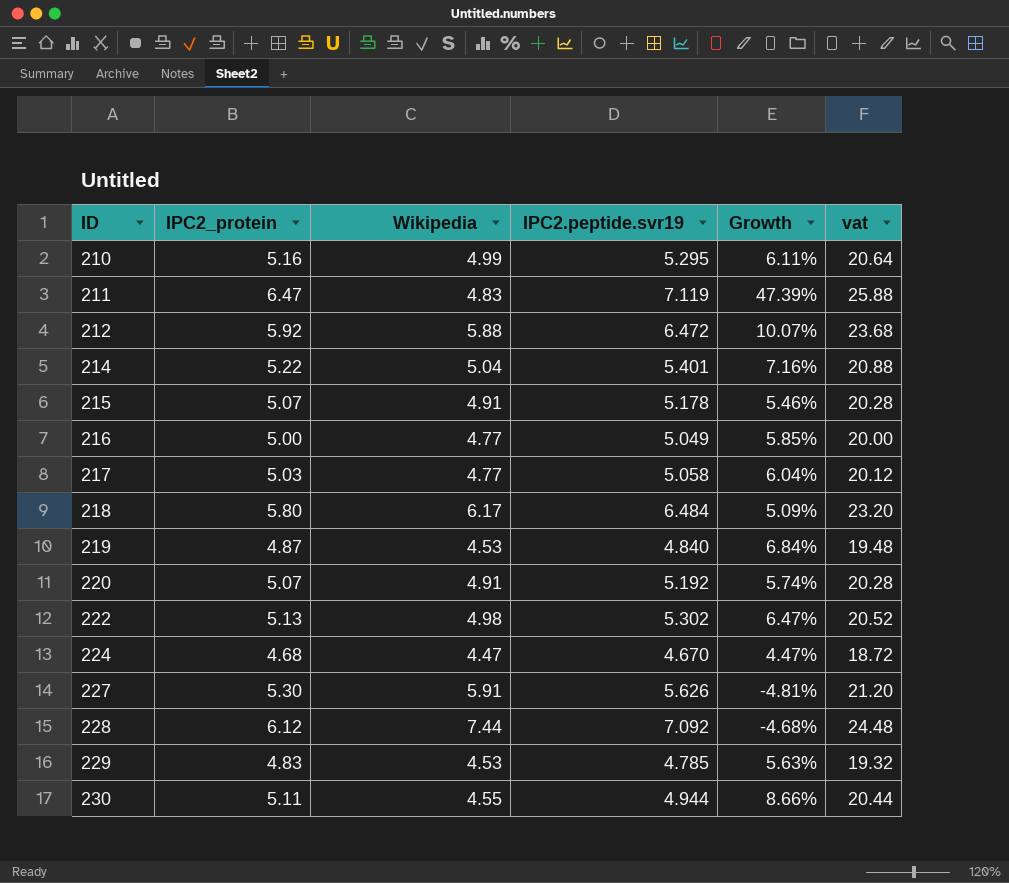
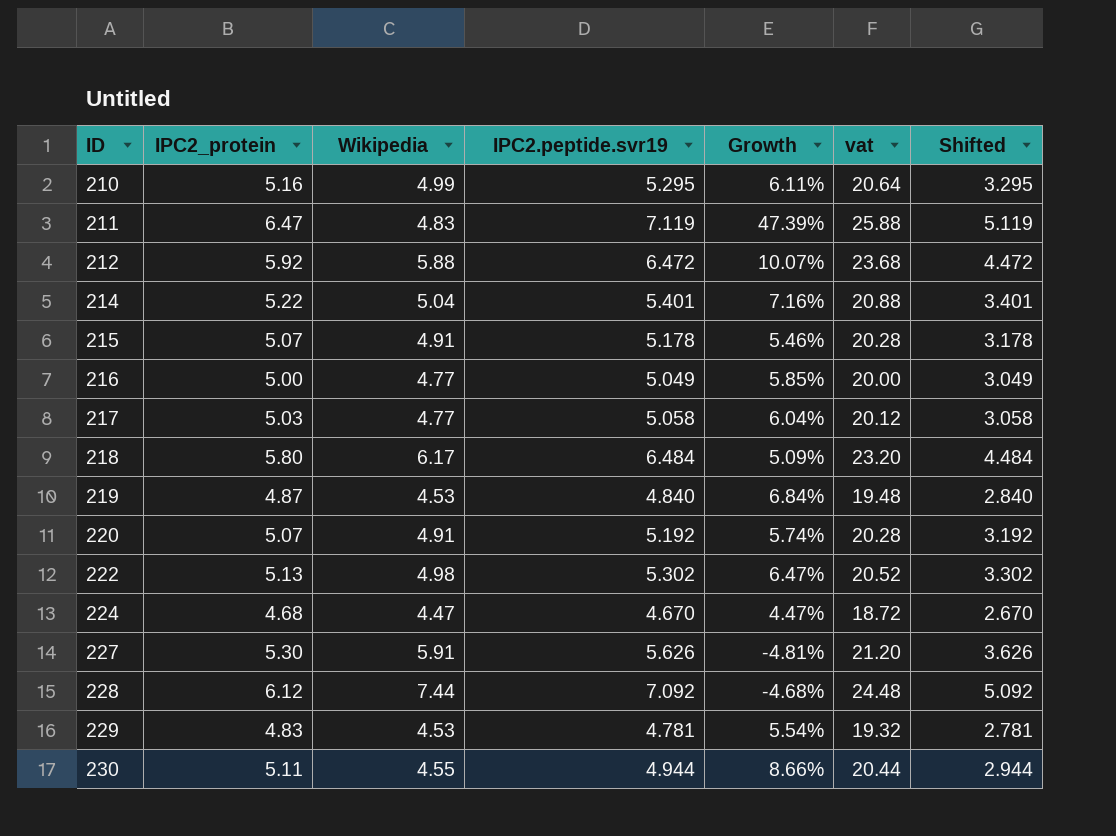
column Shifted | formula: none -> [IPC2.peptide.svr19] - 2
229 | IPC2.peptide.svr19: 4.785 -> 4.781
229 | Growth: 5.63% -> 5.54%

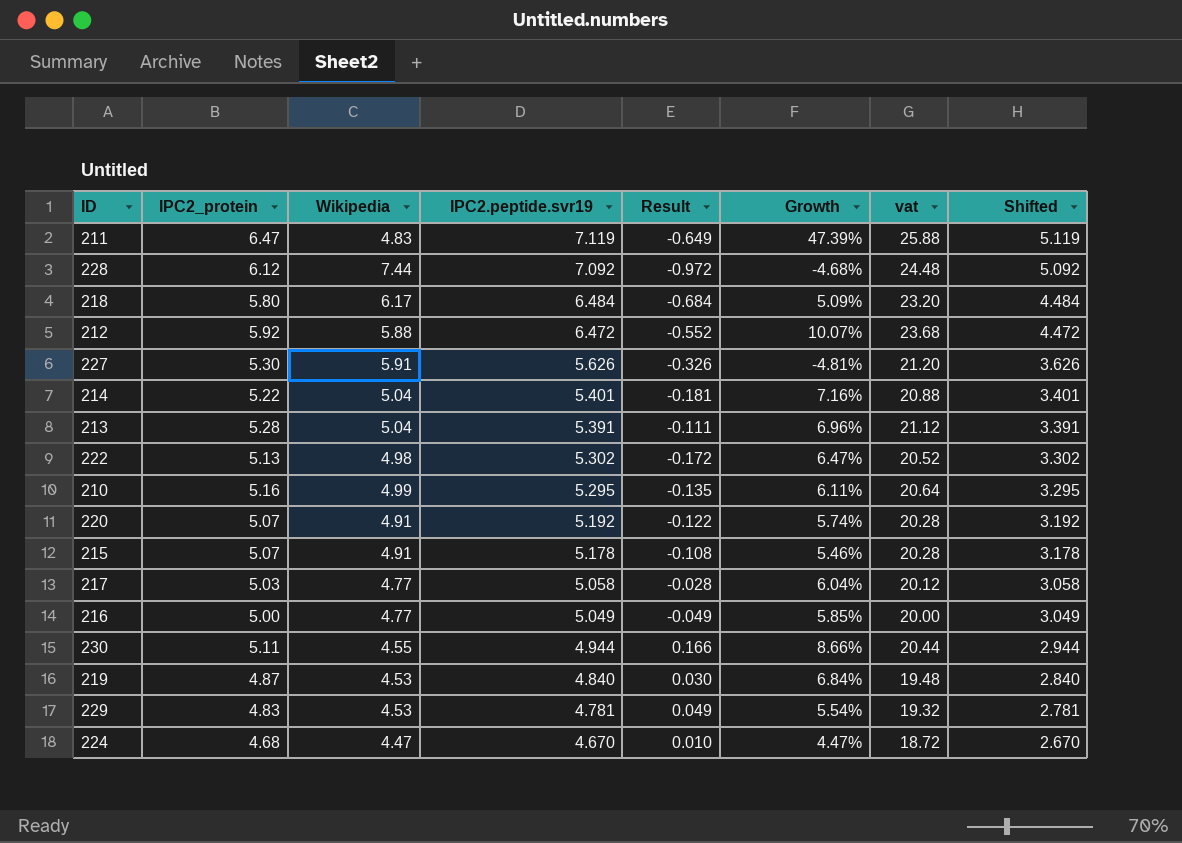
row order: ID ascending -> IPC2.peptide.svr19 descending
column Result | formula: none -> [IPC2_protein] - [IPC2.peptide.svr19]
row 213: none -> 5.28 | 5.04 | 5.391 | -0.111 | 6.96% | 21.12 | 3.391

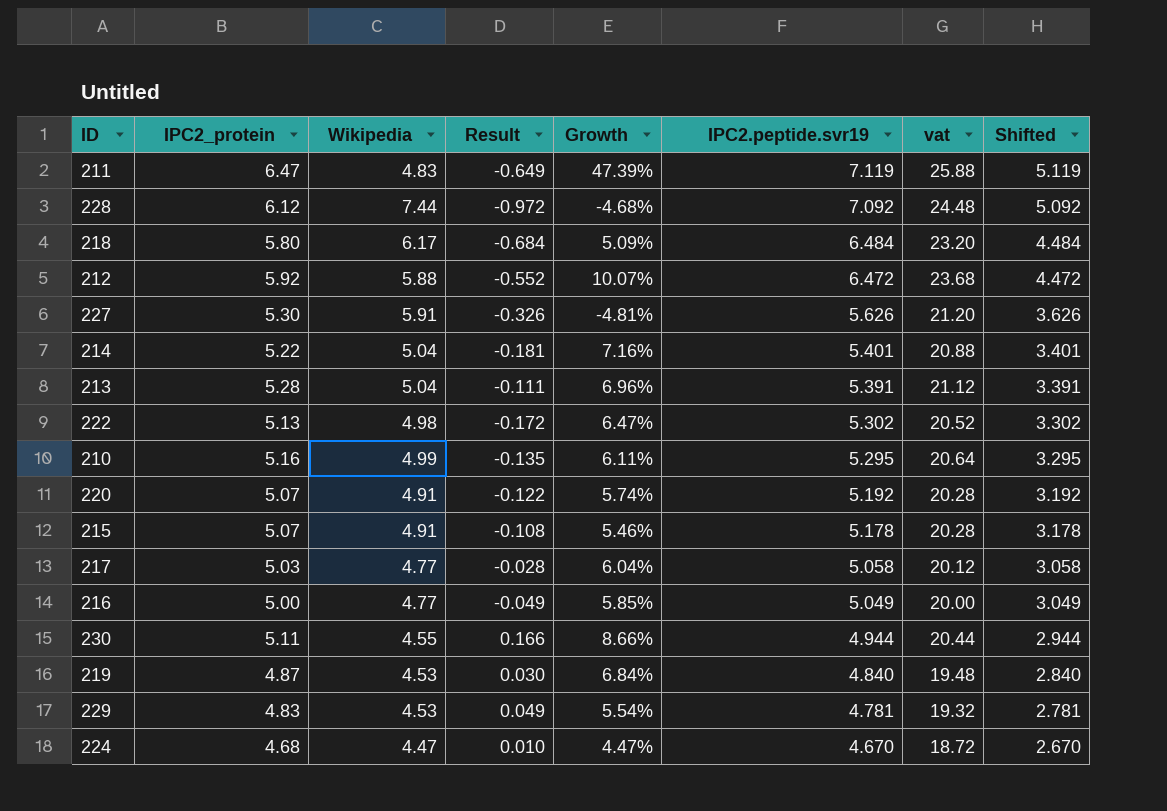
column IPC2.peptide.svr19 | position: 4 -> 6

